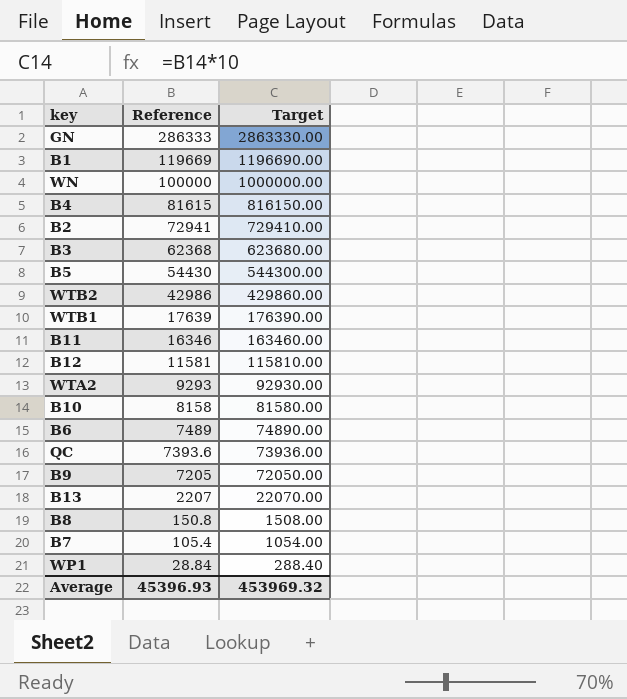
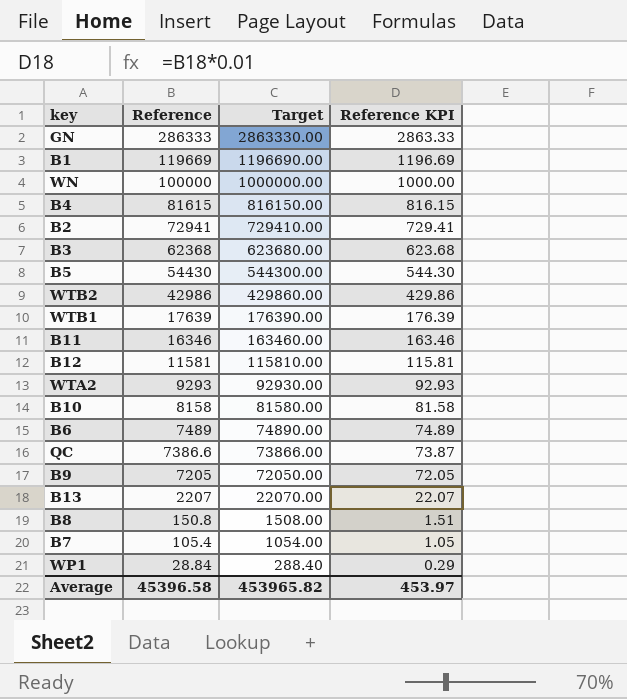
column Reference KPI | formula: none -> [Reference] * 0.01
QC | Reference: 7393.6 -> 7386.6
QC | Target: 73936.00 -> 73866.00
Average | Reference: 45396.93 -> 45396.58
Average | Target: 453969.32 -> 453965.82

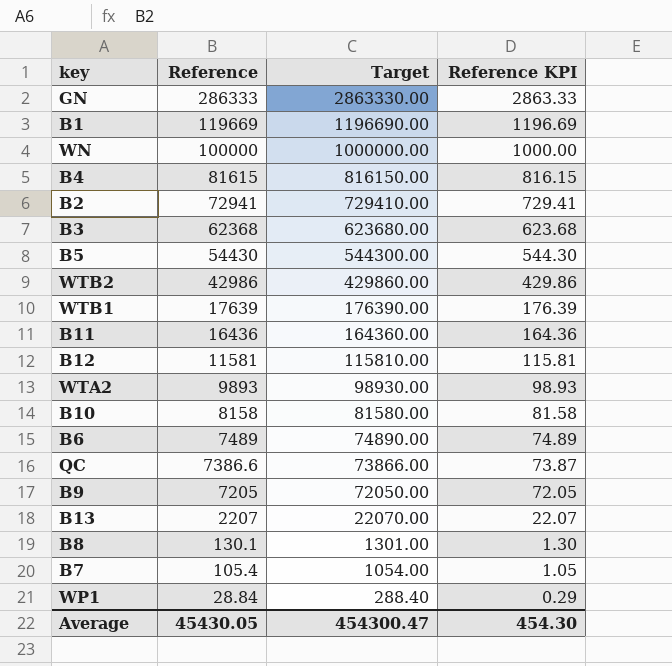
B11 | Reference: 16346 -> 16436
B11 | Target: 163460.00 -> 164360.00
B11 | Reference KPI: 163.46 -> 164.36
WTA2 | Reference: 9293 -> 9893
WTA2 | Target: 92930.00 -> 98930.00
WTA2 | Reference KPI: 92.93 -> 98.93
B8 | Reference: 150.8 -> 130.1
B8 | Target: 1508.00 -> 1301.00
B8 | Reference KPI: 1.51 -> 1.30
Average | Reference: 45396.58 -> 45430.05
Average | Target: 453965.82 -> 454300.47
Average | Reference KPI: 453.97 -> 454.30

